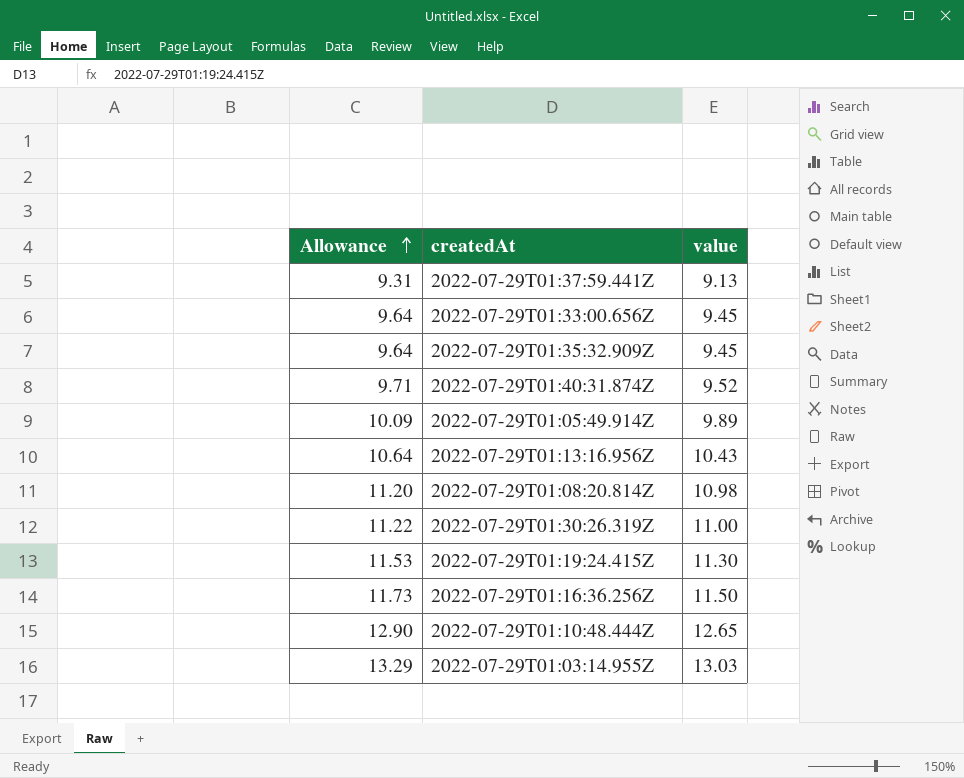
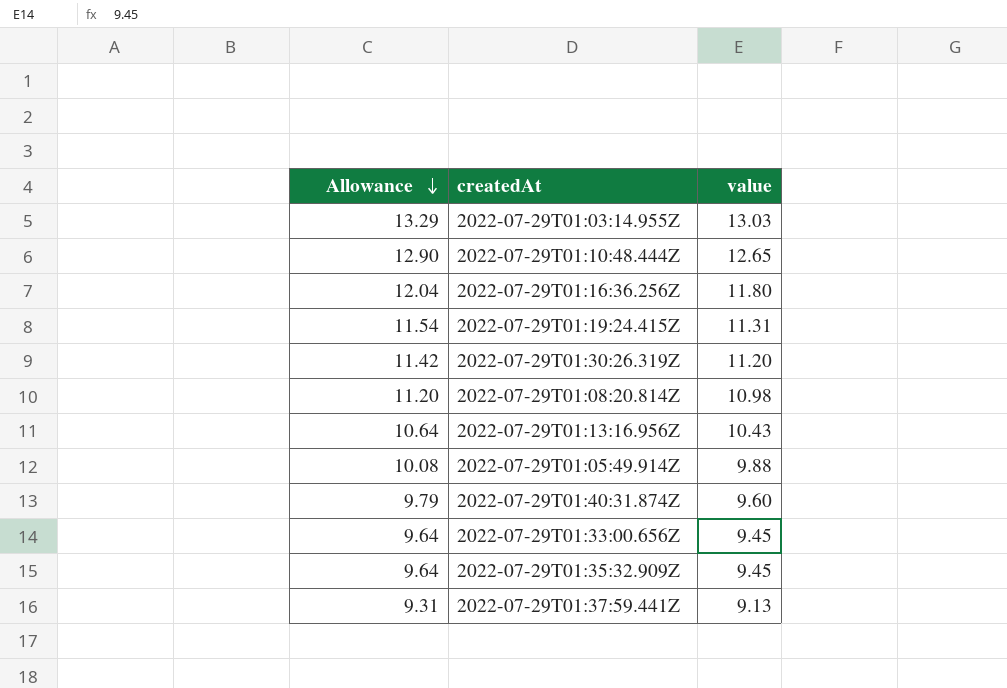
row order: Allowance ascending -> Allowance descending
2022-07-29T01:16:36.256Z | Allowance: 11.73 -> 12.04
2022-07-29T01:16:36.256Z | value: 11.50 -> 11.80
2022-07-29T01:19:24.415Z | Allowance: 11.53 -> 11.54
2022-07-29T01:19:24.415Z | value: 11.30 -> 11.31
2022-07-29T01:30:26.319Z | Allowance: 11.22 -> 11.42
2022-07-29T01:30:26.319Z | value: 11.00 -> 11.20
2022-07-29T01:05:49.914Z | Allowance: 10.09 -> 10.08
2022-07-29T01:05:49.914Z | value: 9.89 -> 9.88
2022-07-29T01:40:31.874Z | Allowance: 9.71 -> 9.79
2022-07-29T01:40:31.874Z | value: 9.52 -> 9.60

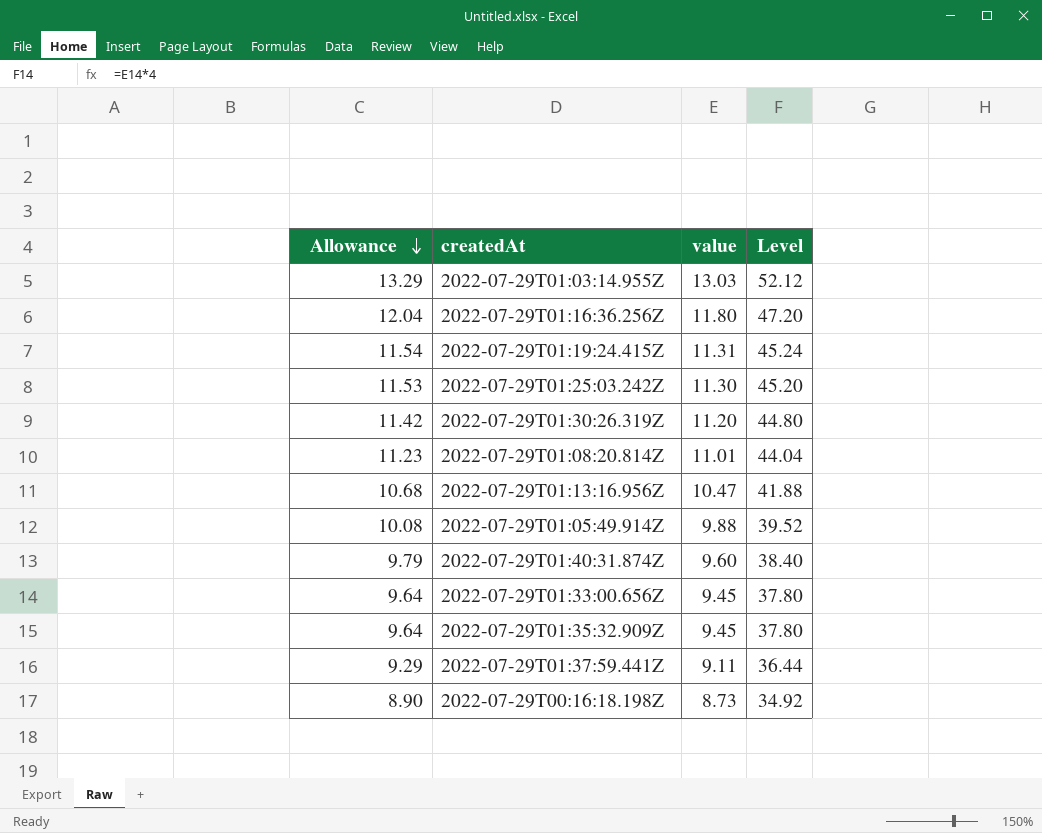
column Level | formula: none -> [value] * 4
row 2022-07-29T01:10:48.444Z: 12.90 | 12.65 -> none
row 2022-07-29T01:25:03.242Z: none -> 11.53 | 11.30 | 45.20
2022-07-29T01:08:20.814Z | Allowance: 11.20 -> 11.23
2022-07-29T01:08:20.814Z | value: 10.98 -> 11.01
2022-07-29T01:13:16.956Z | Allowance: 10.64 -> 10.68
2022-07-29T01:13:16.956Z | value: 10.43 -> 10.47
2022-07-29T01:37:59.441Z | Allowance: 9.31 -> 9.29
2022-07-29T01:37:59.441Z | value: 9.13 -> 9.11
row 2022-07-29T00:16:18.198Z: none -> 8.90 | 8.73 | 34.92

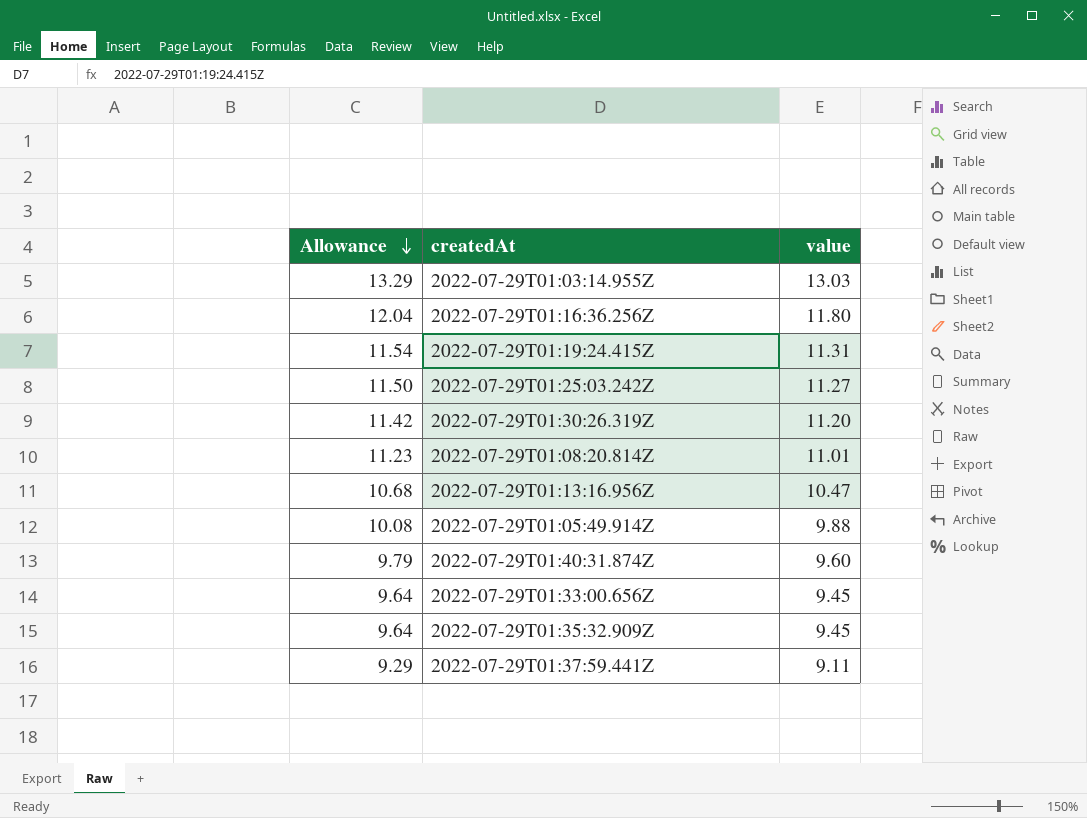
column Level | formula: [value] * 4 -> none
row 2022-07-29T00:16:18.198Z: 8.90 | 8.73 | 34.92 -> none
2022-07-29T01:25:03.242Z | Allowance: 11.53 -> 11.50
2022-07-29T01:25:03.242Z | value: 11.30 -> 11.27

